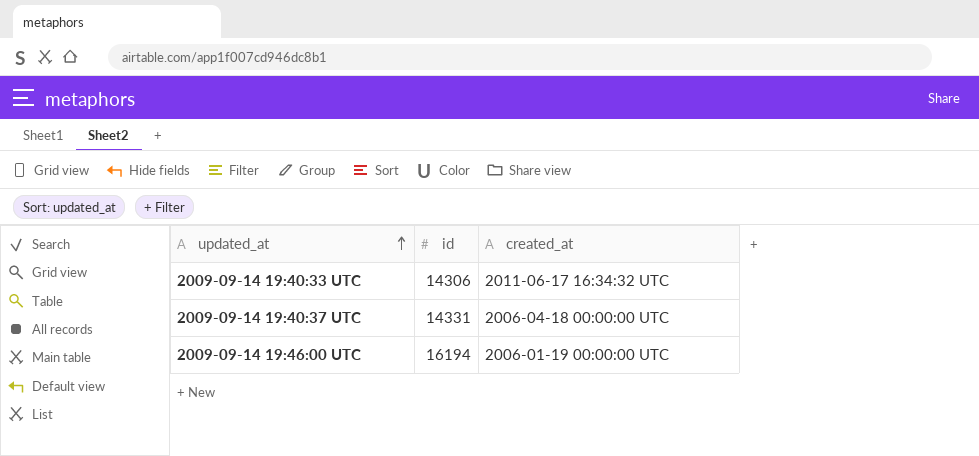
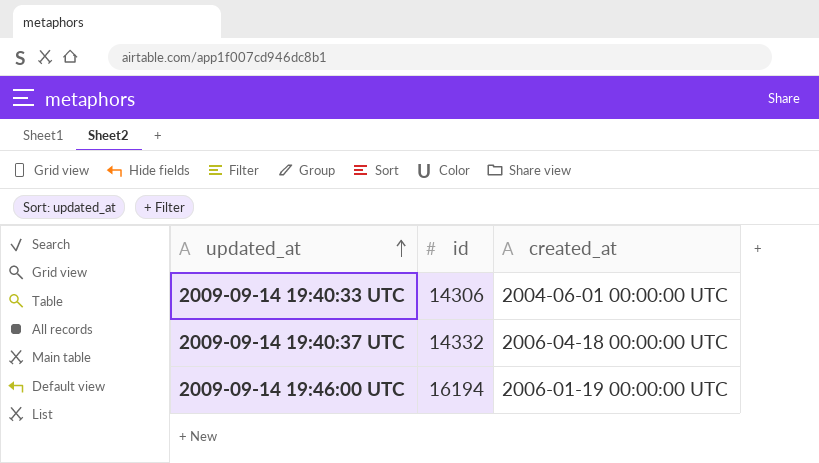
2009-09-14 19:40:33 UTC | created_at: 2011-06-17 16:34:32 UTC -> 2004-06-01 00:00:00 UTC
2009-09-14 19:40:37 UTC | id: 14331 -> 14332

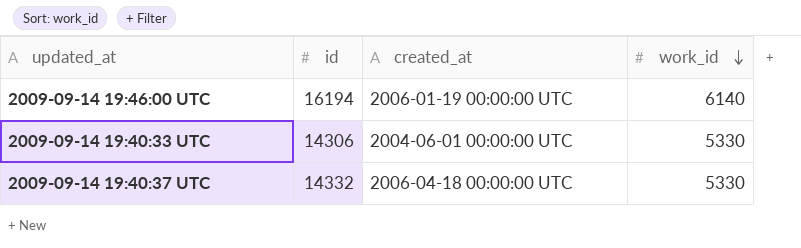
row order: updated_at ascending -> work_id descending
column work_id | position: none -> 4

